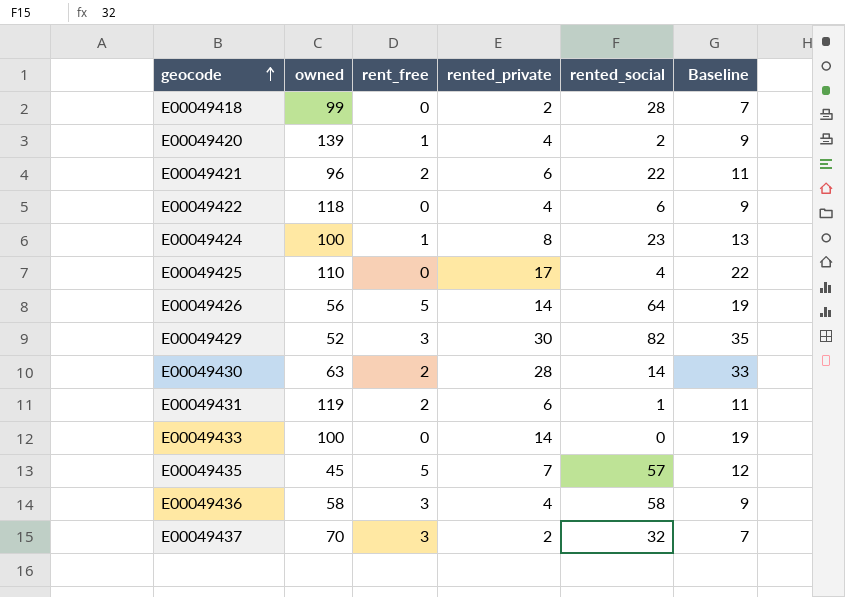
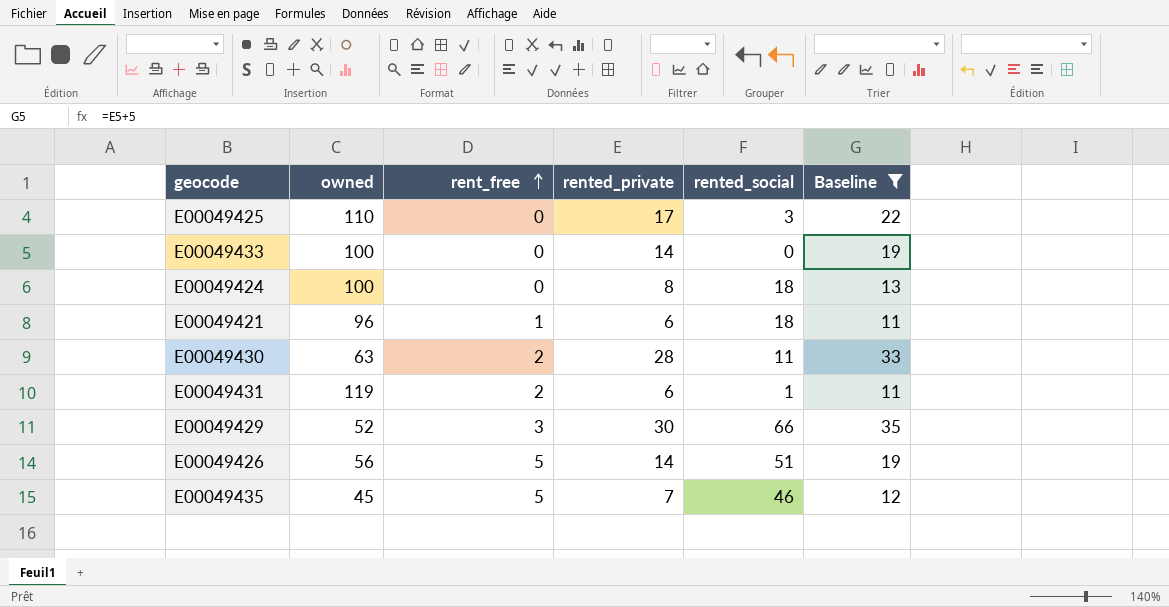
filter: none -> Baseline >= 11
row order: geocode ascending -> rent_free ascending
E00049425 | rented_social: 4 -> 3
E00049424 | rent_free: 1 -> 0
E00049424 | rented_social: 23 -> 18
E00049421 | rent_free: 2 -> 1
E00049421 | rented_social: 22 -> 18
E00049430 | rented_social: 14 -> 11
E00049429 | rented_social: 82 -> 66
E00049426 | rented_social: 64 -> 51
E00049435 | rented_social: 57 -> 46

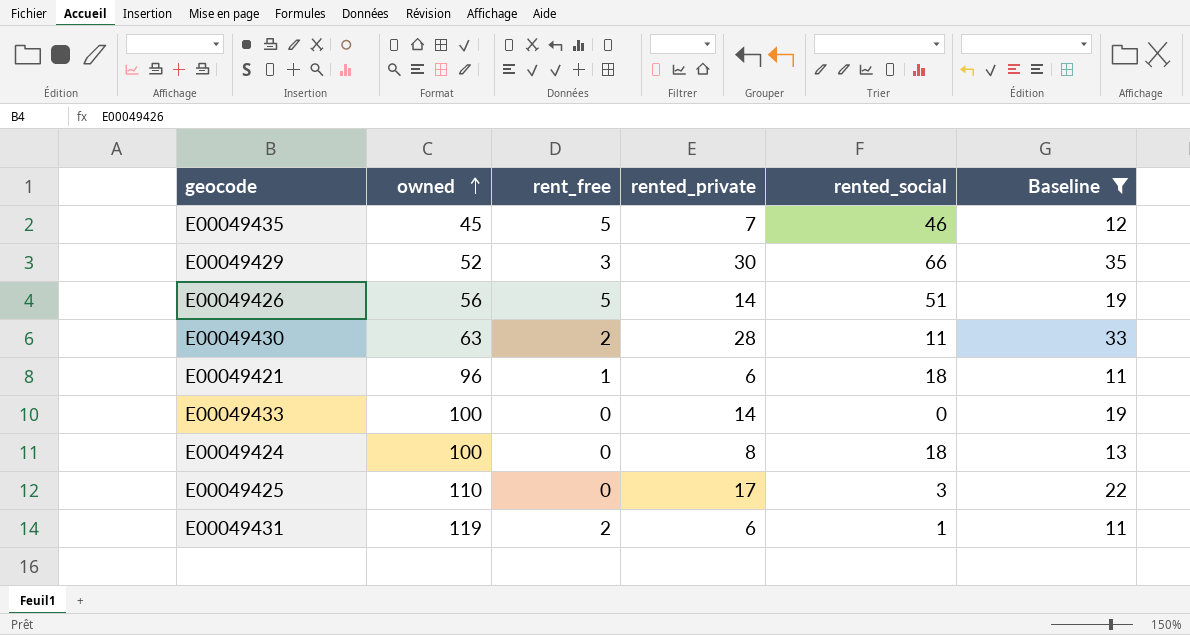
row order: rent_free ascending -> owned ascending

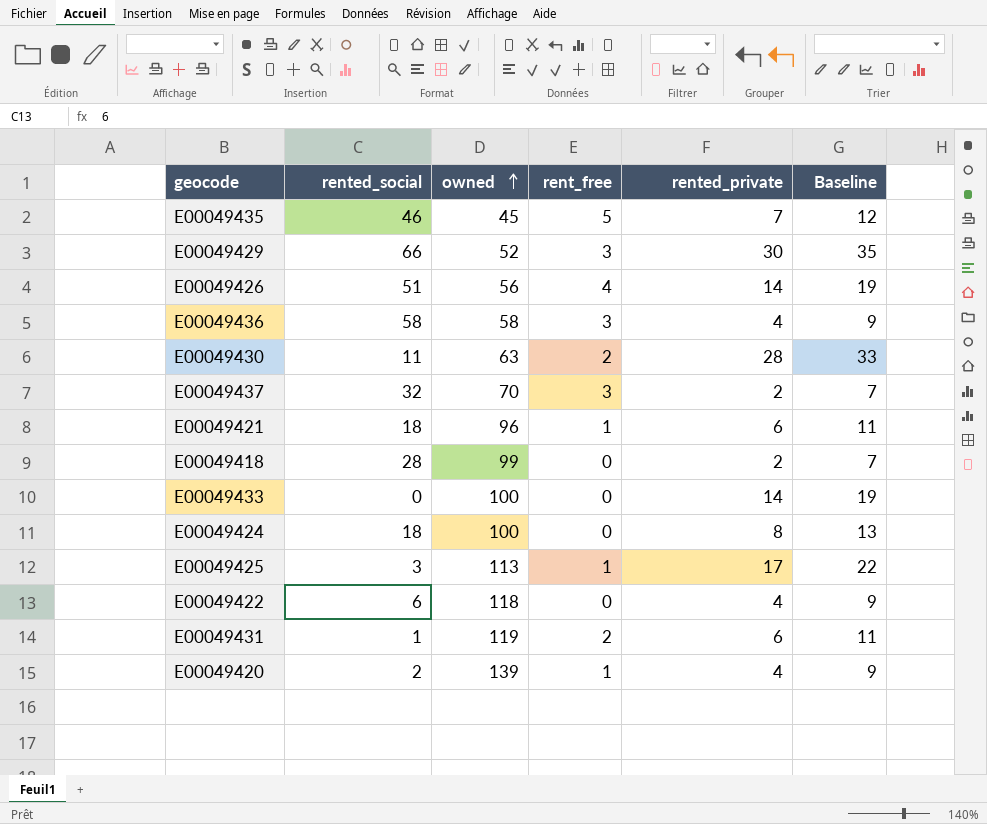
filter: Baseline >= 11 -> none
column rented_social | position: 5 -> 2
E00049426 | rent_free: 5 -> 4
E00049425 | owned: 110 -> 113
E00049425 | rent_free: 0 -> 1

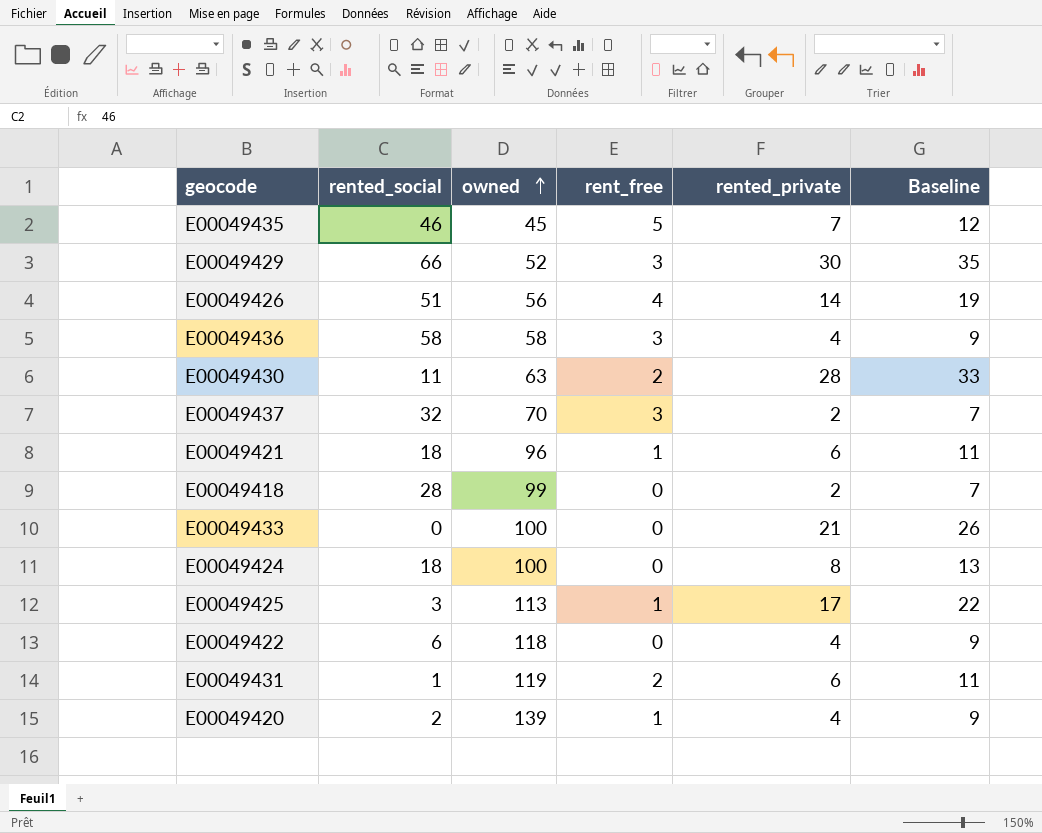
E00049433 | rented_private: 14 -> 21
E00049433 | Baseline: 19 -> 26

